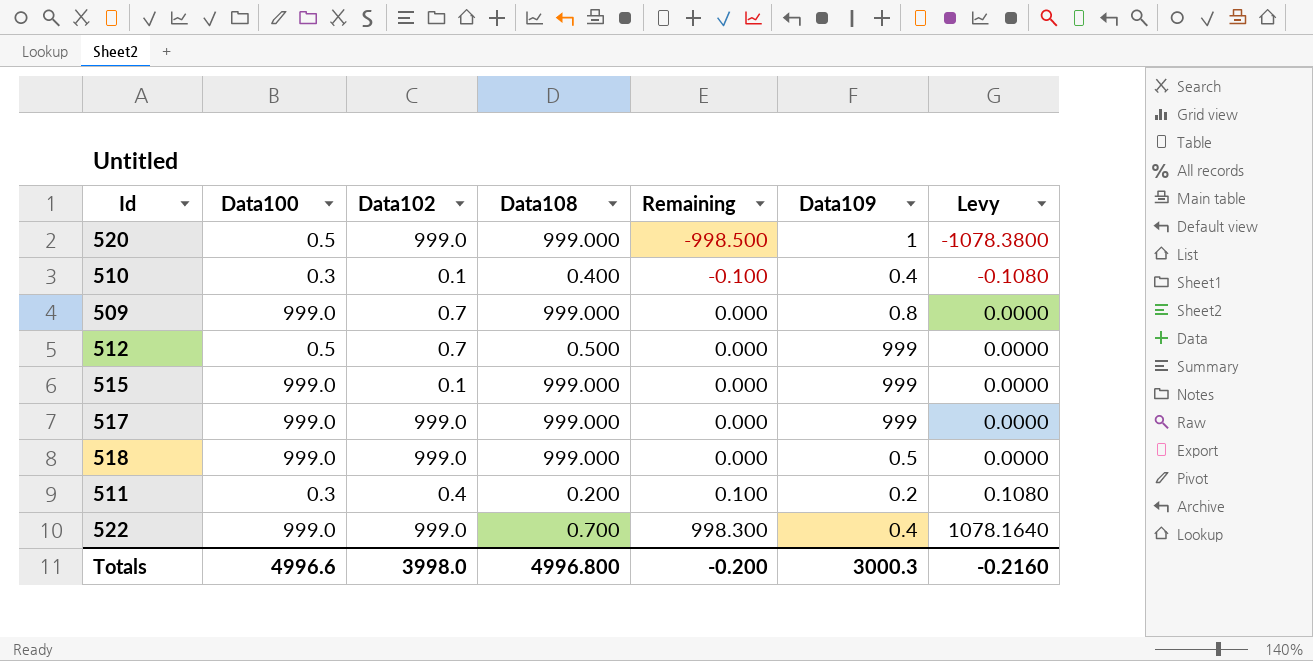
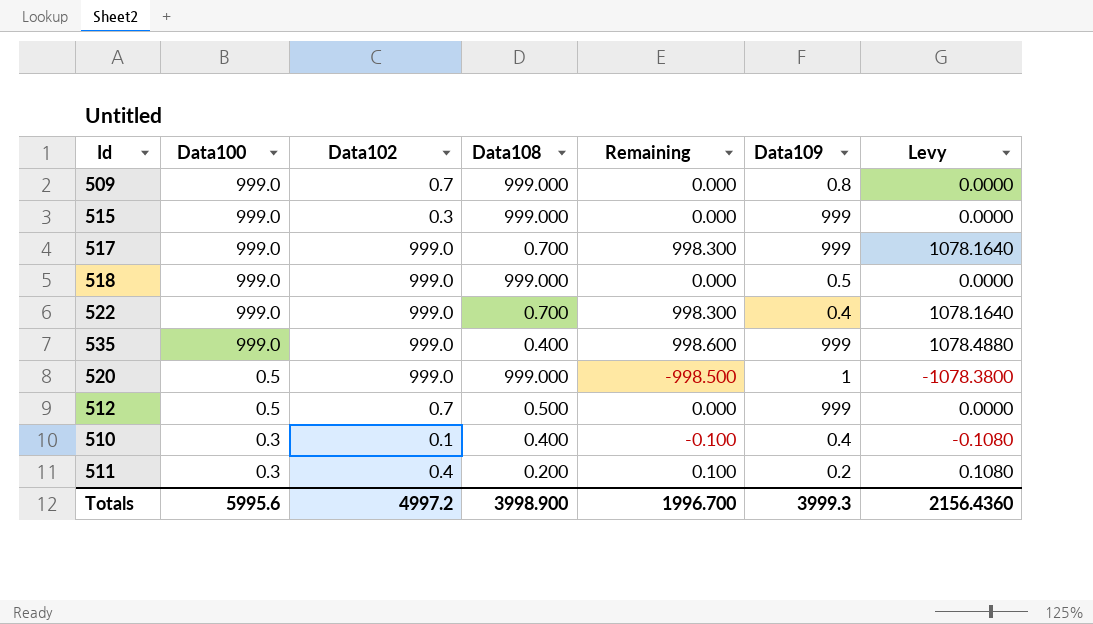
row order: Remaining ascending -> Data100 descending
515 | Data102: 0.1 -> 0.3
517 | Data108: 999.000 -> 0.700
517 | Remaining: 0.000 -> 998.300
517 | Levy: 0.0000 -> 1078.1640
row 535: none -> 999.0 | 999.0 | 0.400 | 998.600 | 999 | 1078.4880
Totals | Data100: 4996.6 -> 5995.6
Totals | Data102: 3998.0 -> 4997.2
Totals | Data108: 4996.800 -> 3998.900
Totals | Remaining: -0.200 -> 1996.700
Totals | Data109: 3000.3 -> 3999.3
Totals | Levy: -0.2160 -> 2156.4360

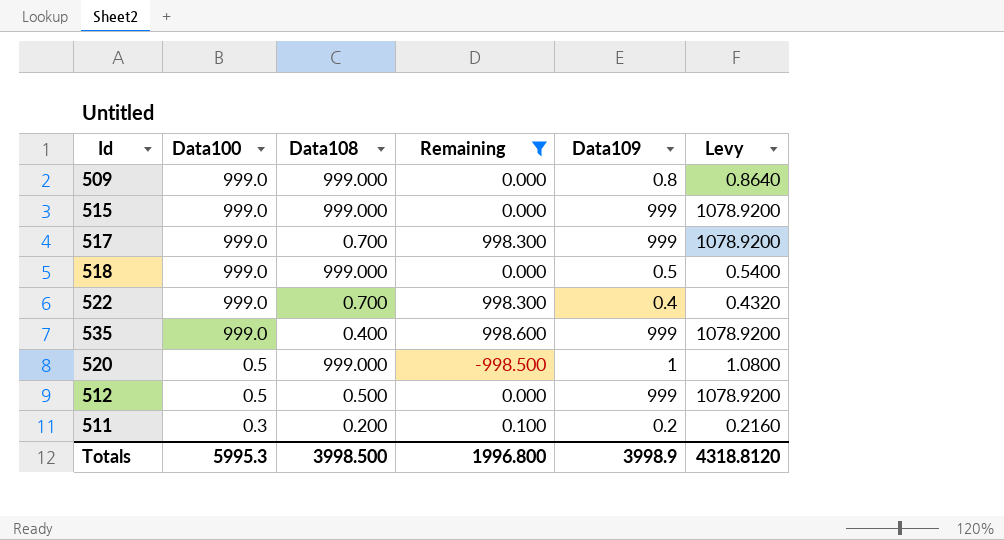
filter: none -> Remaining != -0.100
column Data102 | position: 3 -> none
column Levy | formula: [Remaining] * 1.08 -> [Data109] * 1.08
Totals | Data100: 5995.6 -> 5995.3
Totals | Data108: 3998.900 -> 3998.500
Totals | Remaining: 1996.700 -> 1996.800
Totals | Data109: 3999.3 -> 3998.9
Totals | Levy: 2156.4360 -> 4318.8120

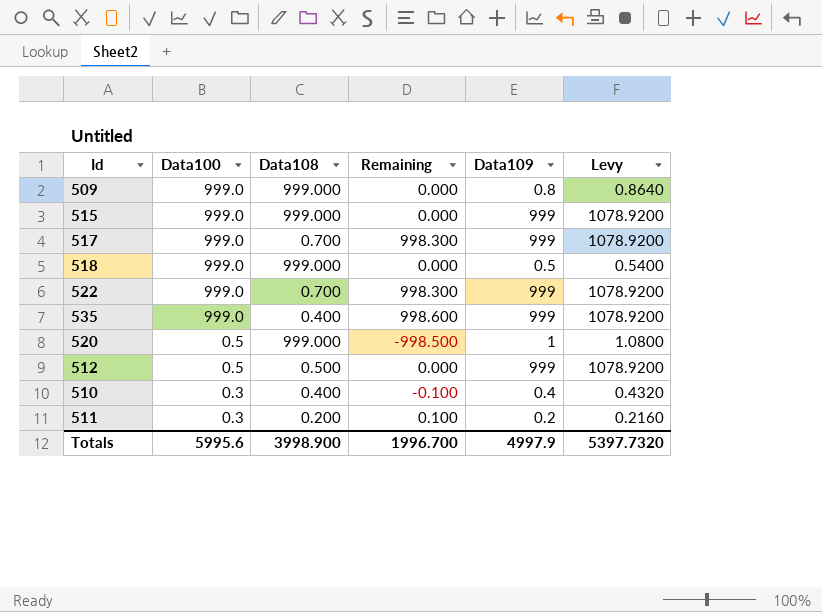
filter: Remaining != -0.100 -> none
522 | Data109: 0.4 -> 999
522 | Levy: 0.4320 -> 1078.9200
Totals | Data100: 5995.3 -> 5995.6
Totals | Data108: 3998.500 -> 3998.900
Totals | Remaining: 1996.800 -> 1996.700
Totals | Data109: 3998.9 -> 4997.9
Totals | Levy: 4318.8120 -> 5397.7320

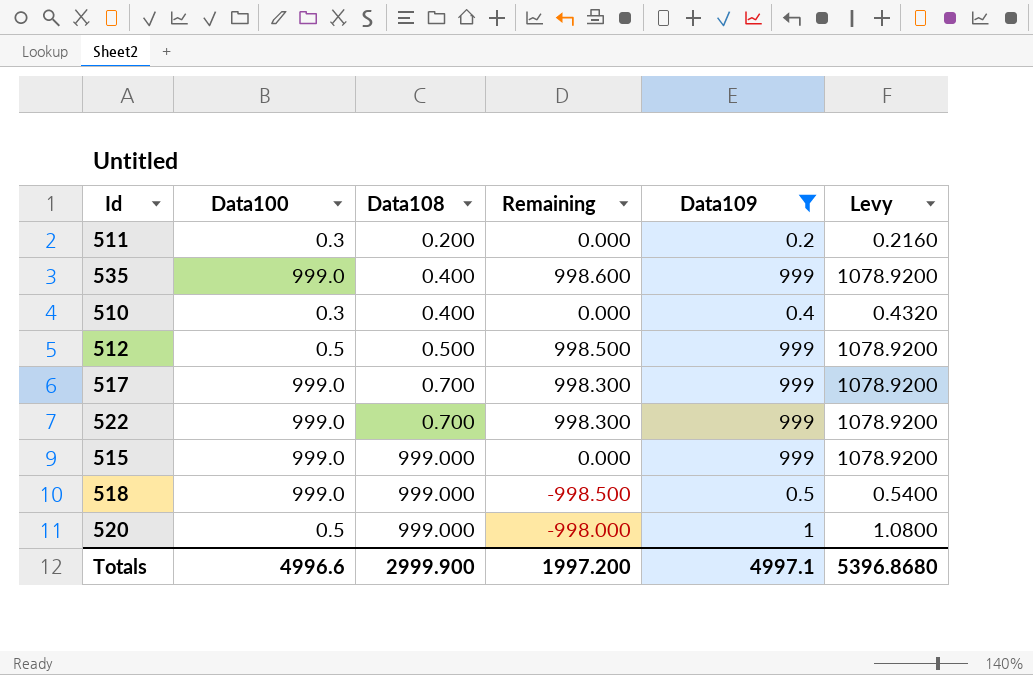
filter: none -> Data109 != 0.8
row order: Data100 descending -> Data108 ascending
column Remaining | formula: [Data100] - [Data108] -> [Data109] - [Data108]
Totals | Data100: 5995.6 -> 4996.6
Totals | Data108: 3998.900 -> 2999.900
Totals | Remaining: 1996.700 -> 1997.200
Totals | Data109: 4997.9 -> 4997.1
Totals | Levy: 5397.7320 -> 5396.8680

